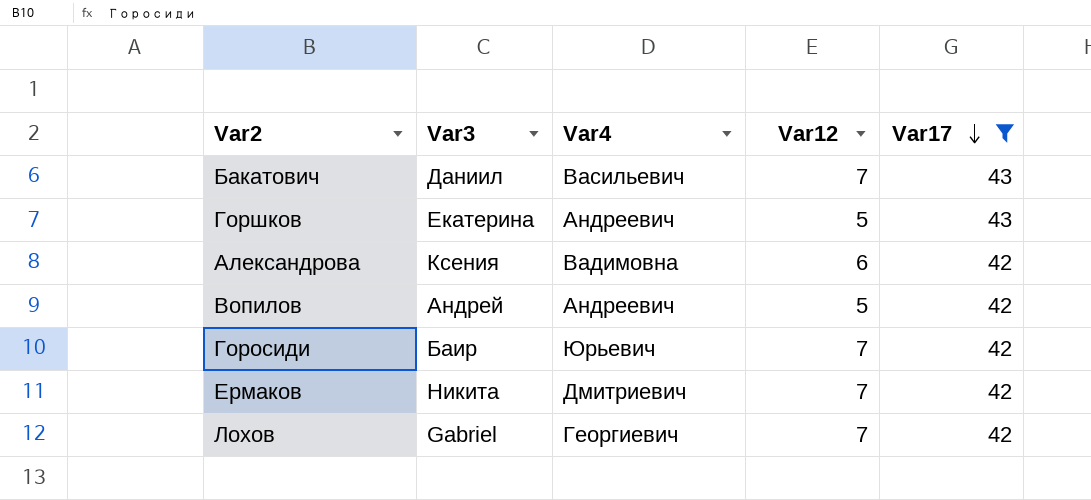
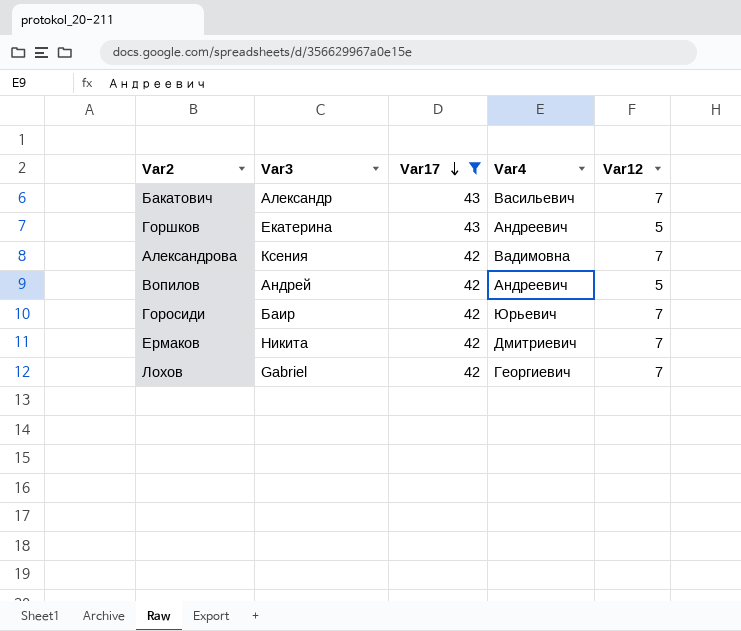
column Var17 | position: 5 -> 3
Бакатович | Var3: Даниил -> Александр
Александрова | Var12: 6 -> 7

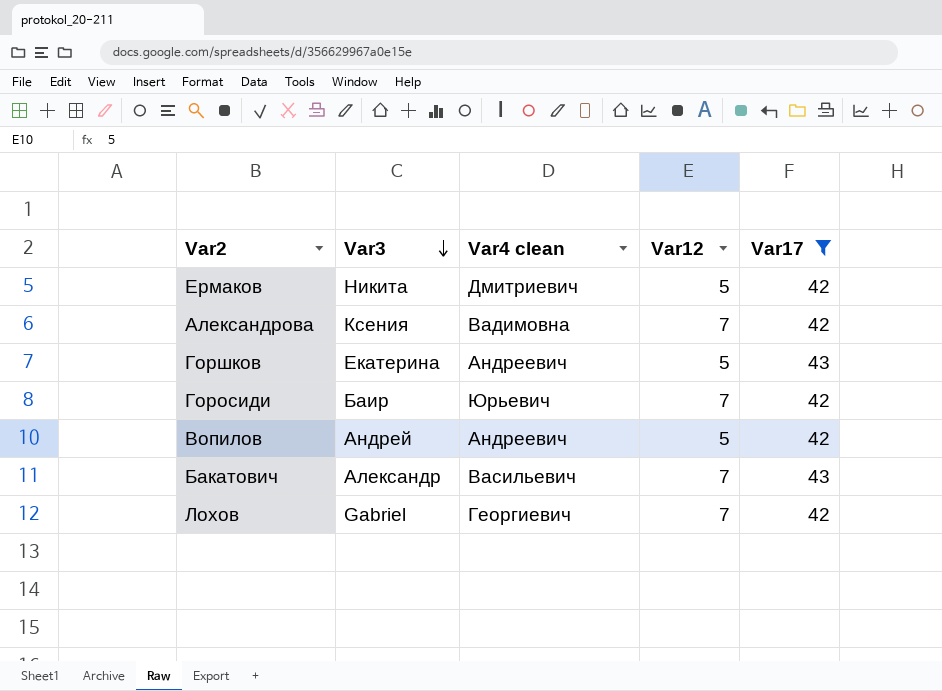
row order: Var17 descending -> Var3 descending
column name: Var4 -> Var4 clean
column Var17 | position: 3 -> 5
Ермаков | Var12: 7 -> 5

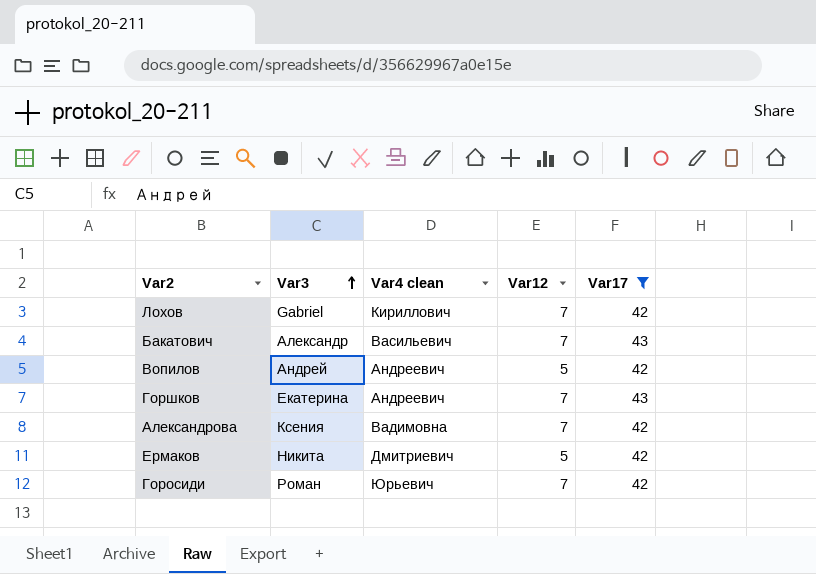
row order: Var3 descending -> Var3 ascending
Лохов | Var4 clean: Георгиевич -> Кириллович
Горшков | Var12: 5 -> 7
Горосиди | Var3: Баир -> Роман

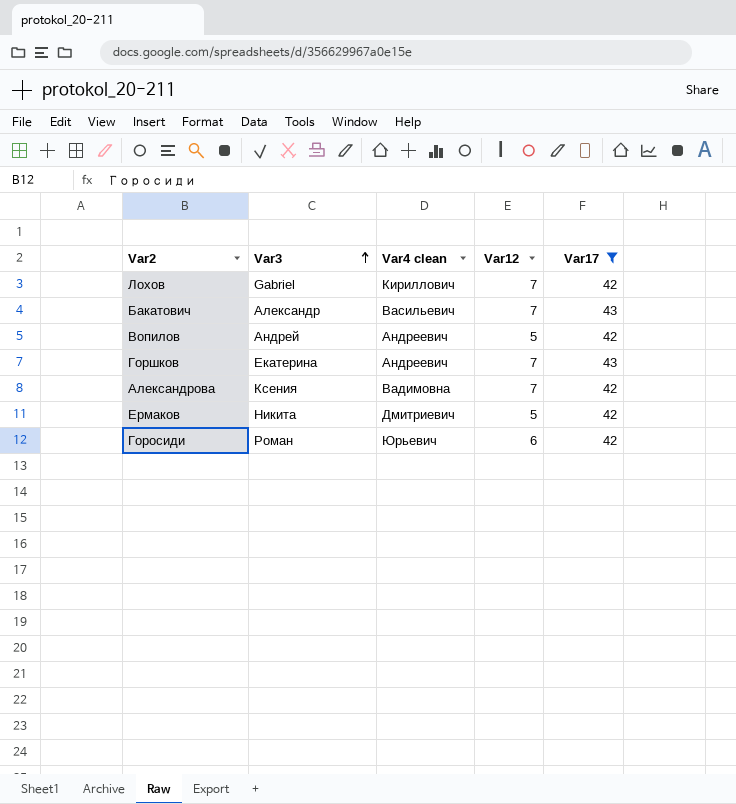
Горосиди | Var12: 7 -> 6

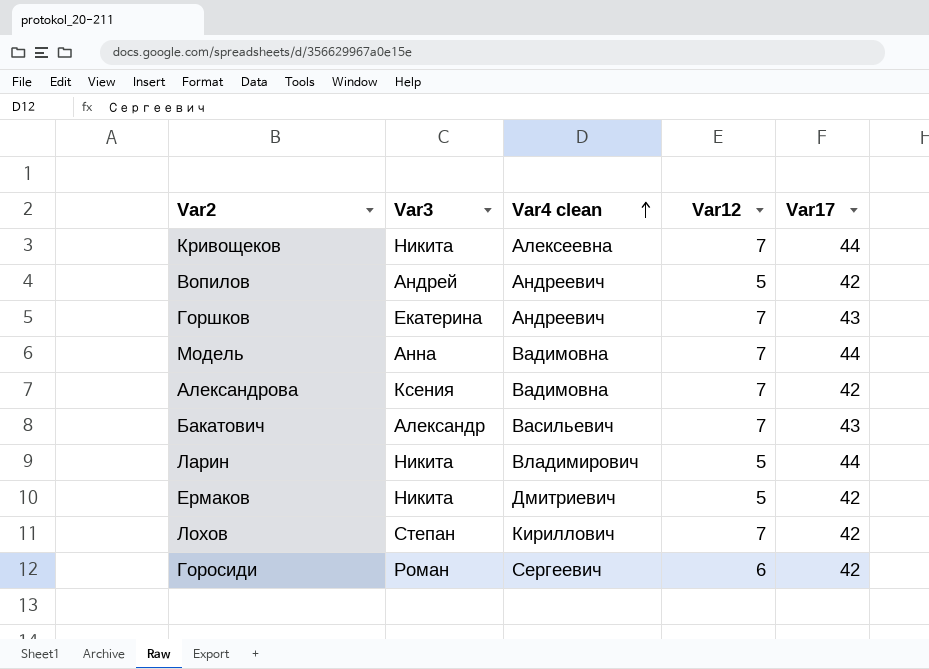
filter: Var17 != 44 -> none
row order: Var3 ascending -> Var4 clean ascending
Лохов | Var3: Gabriel -> Степан
Горосиди | Var4 clean: Юрьевич -> Сергеевич

